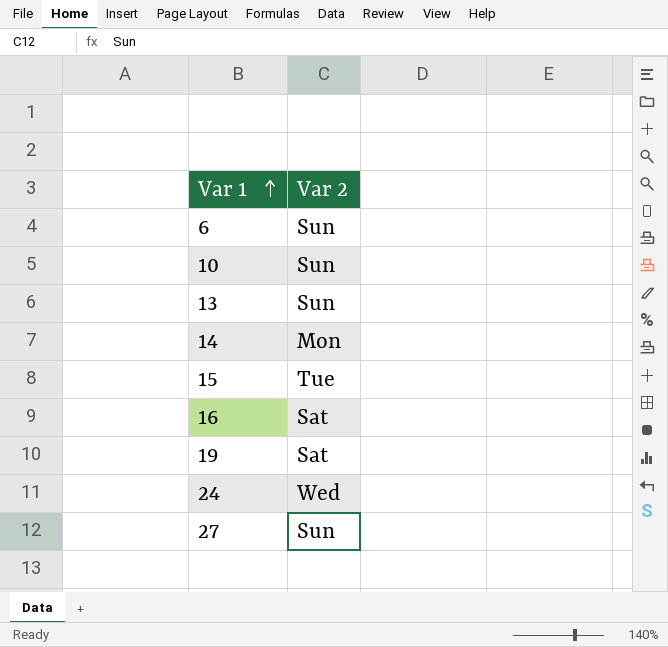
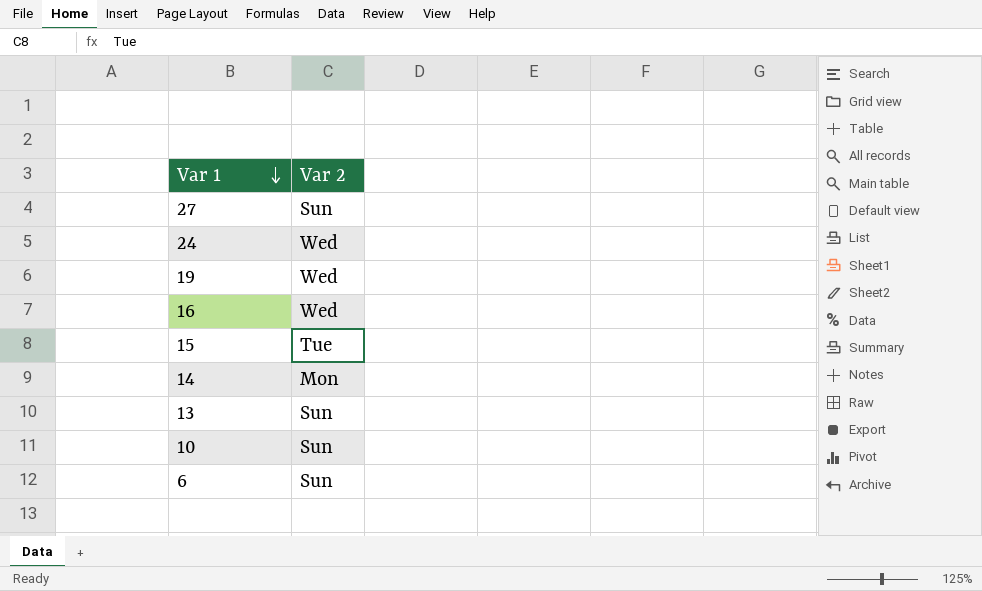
row order: Var 1 ascending -> Var 1 descending
19 | Var 2: Sat -> Wed
16 | Var 2: Sat -> Wed

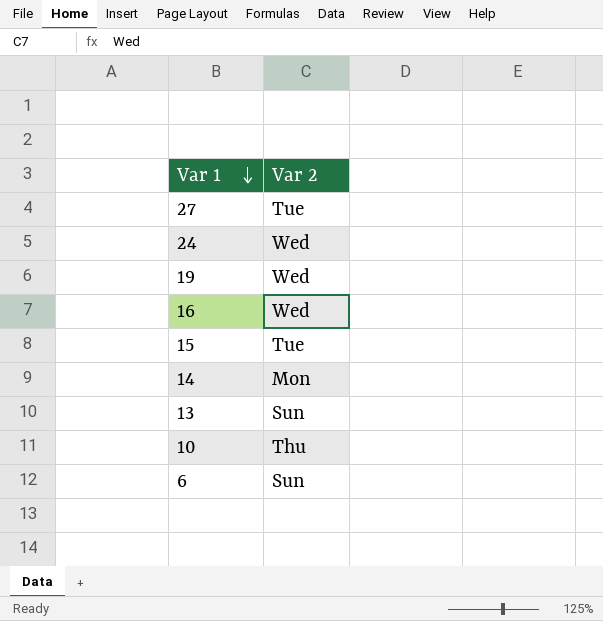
27 | Var 2: Sun -> Tue
10 | Var 2: Sun -> Thu

